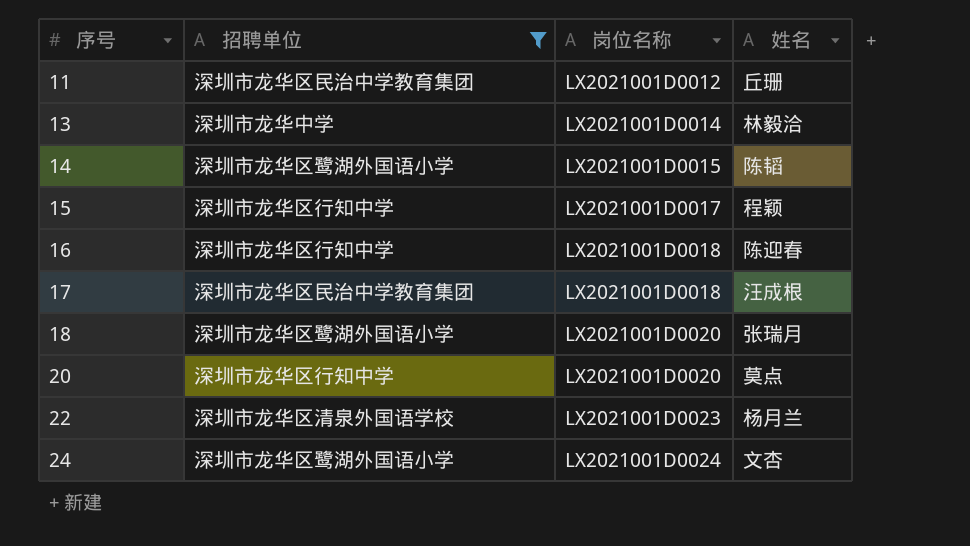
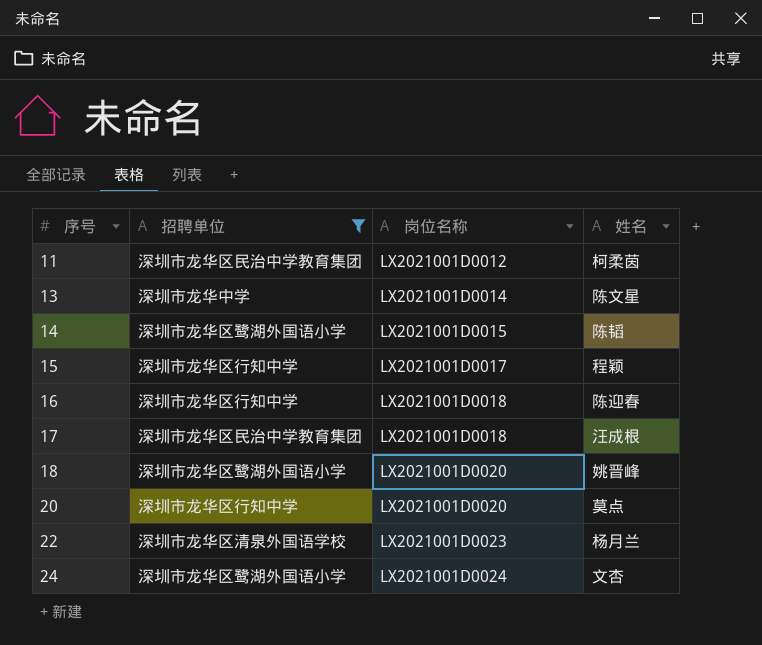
11 | 姓名: 丘珊 -> 柯柔茵
13 | 姓名: 林毅洽 -> 陈文星
18 | 姓名: 张瑞月 -> 姚晋峰

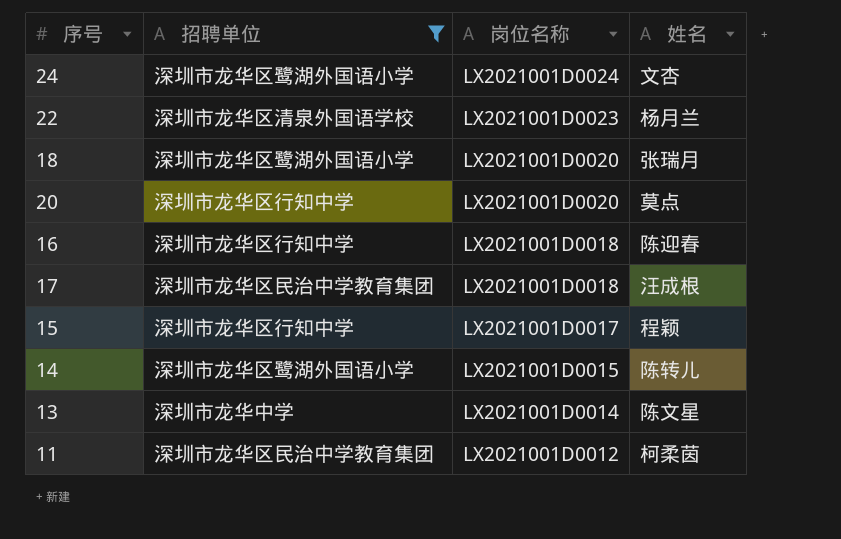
row order: 序号 ascending -> 岗位名称 descending
18 | 姓名: 姚晋峰 -> 张瑞月
14 | 姓名: 陈韬 -> 陈转儿

